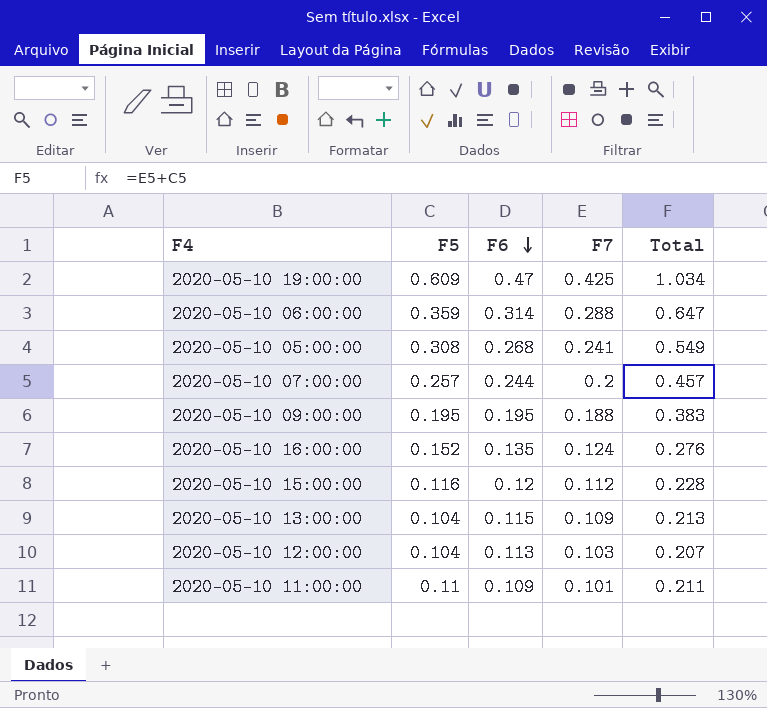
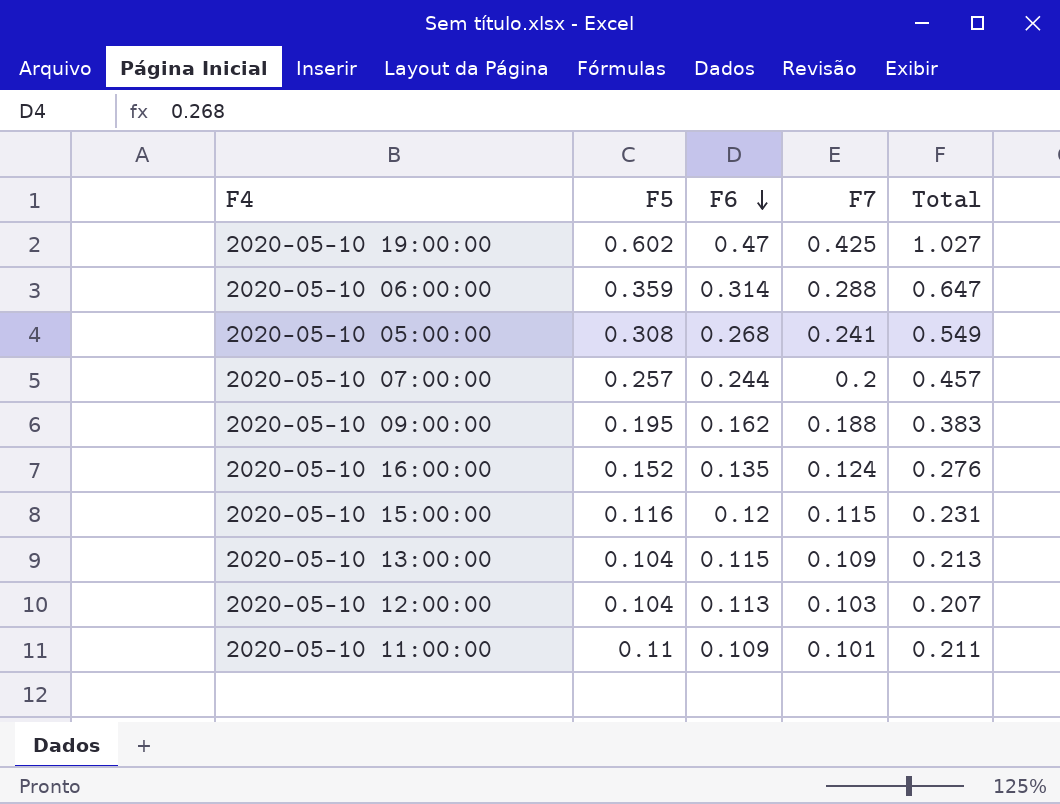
2020-05-10 19:00:00 | F5: 0.609 -> 0.602
2020-05-10 19:00:00 | Total: 1.034 -> 1.027
2020-05-10 09:00:00 | F6: 0.195 -> 0.162
2020-05-10 15:00:00 | F7: 0.112 -> 0.115
2020-05-10 15:00:00 | Total: 0.228 -> 0.231

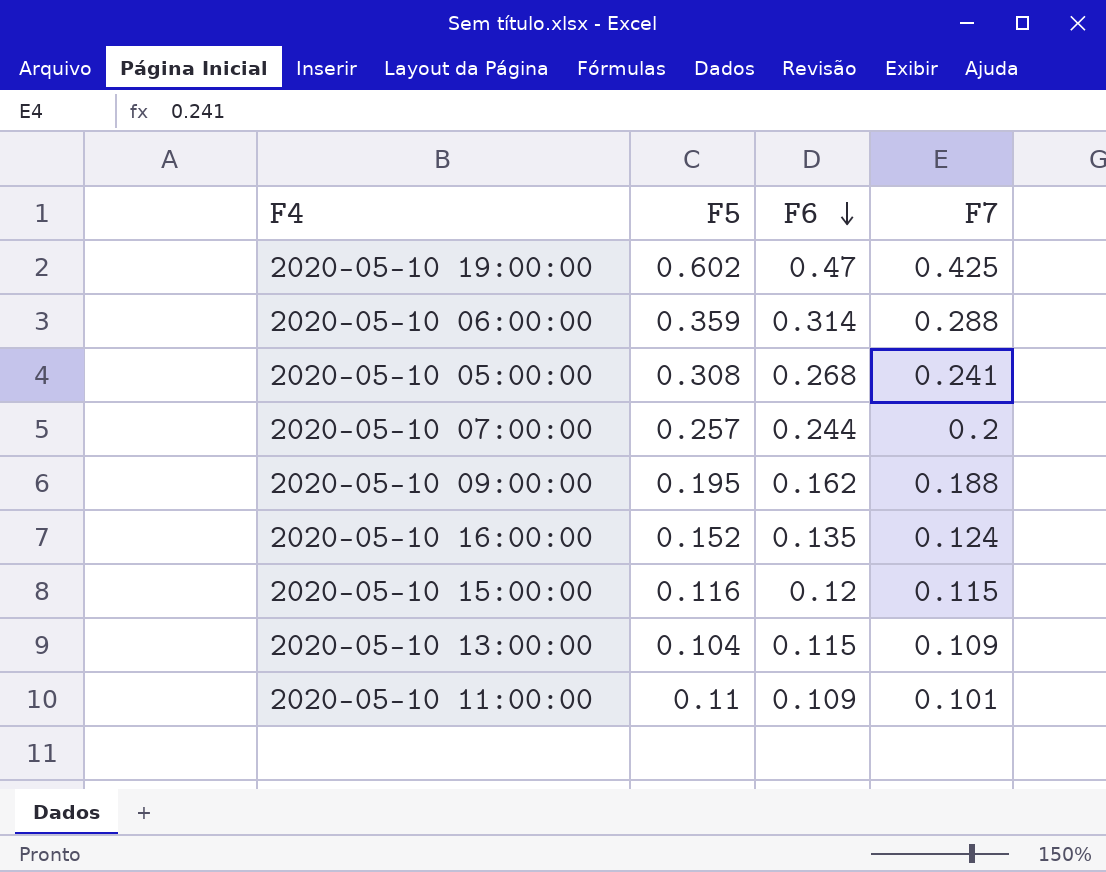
column Total | formula: [F5] + [F7] -> none
row 2020-05-10 12:00:00: 0.104 | 0.113 | 0.103 | 0.207 -> none

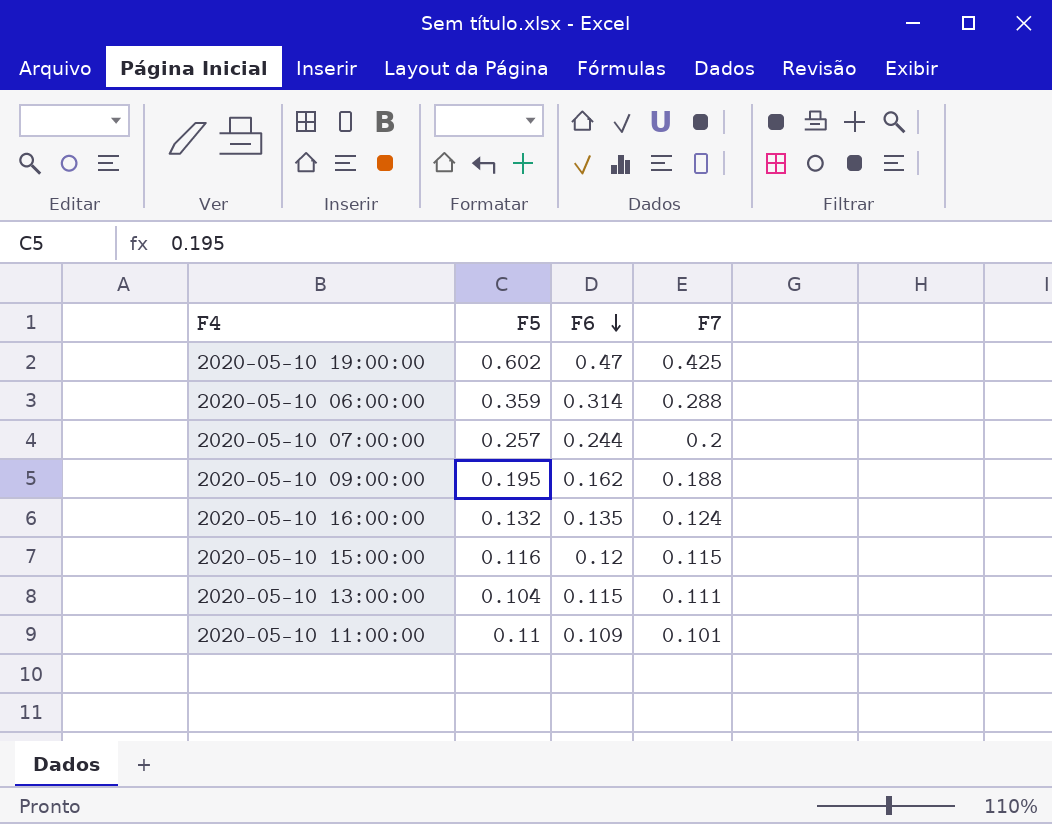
row 2020-05-10 05:00:00: 0.308 | 0.268 | 0.241 -> none
2020-05-10 16:00:00 | F5: 0.152 -> 0.132
2020-05-10 13:00:00 | F7: 0.109 -> 0.111

